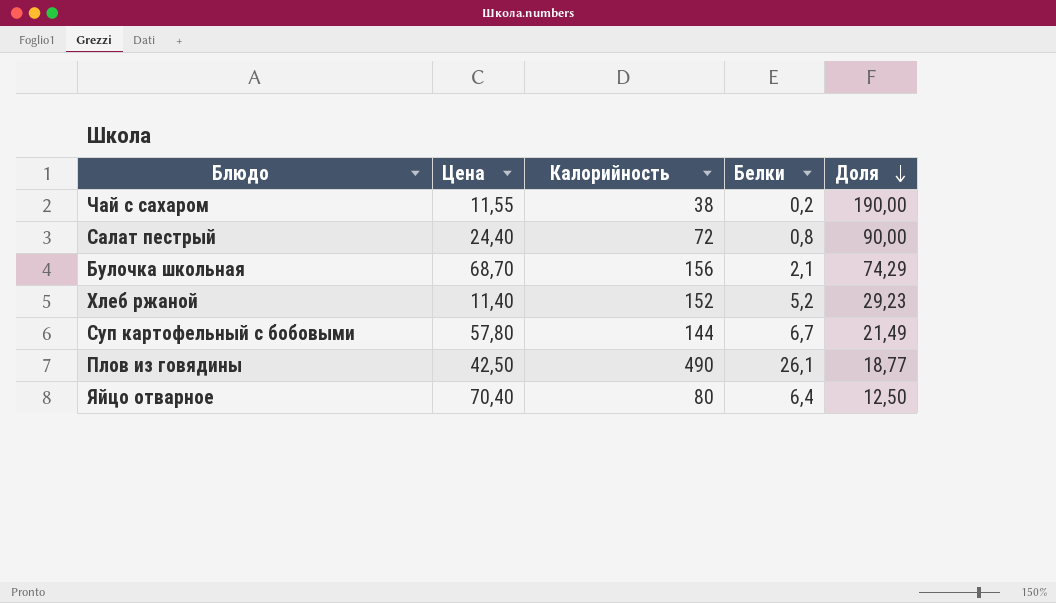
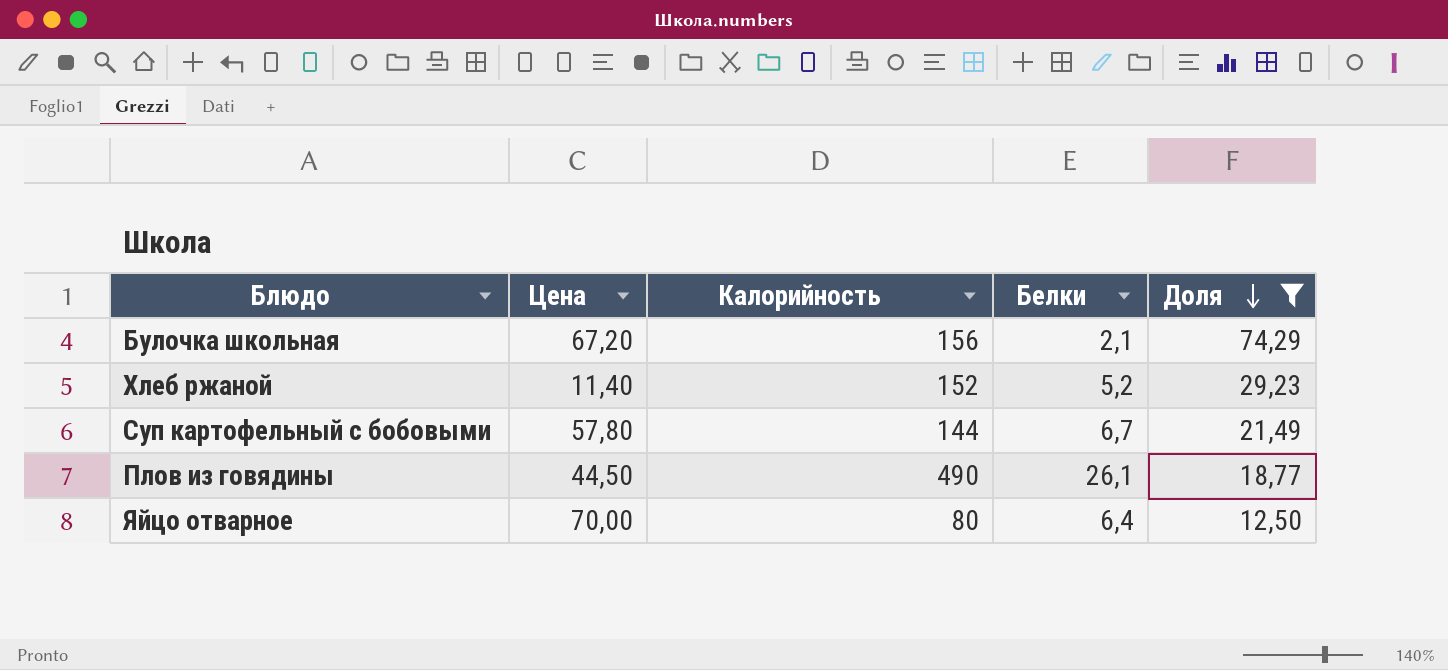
filter: none -> Доля <= 74,29
Булочка школьная | Цена: 68,70 -> 67,20
Плов из говядины | Цена: 42,50 -> 44,50
Яйцо отварное | Цена: 70,40 -> 70,00

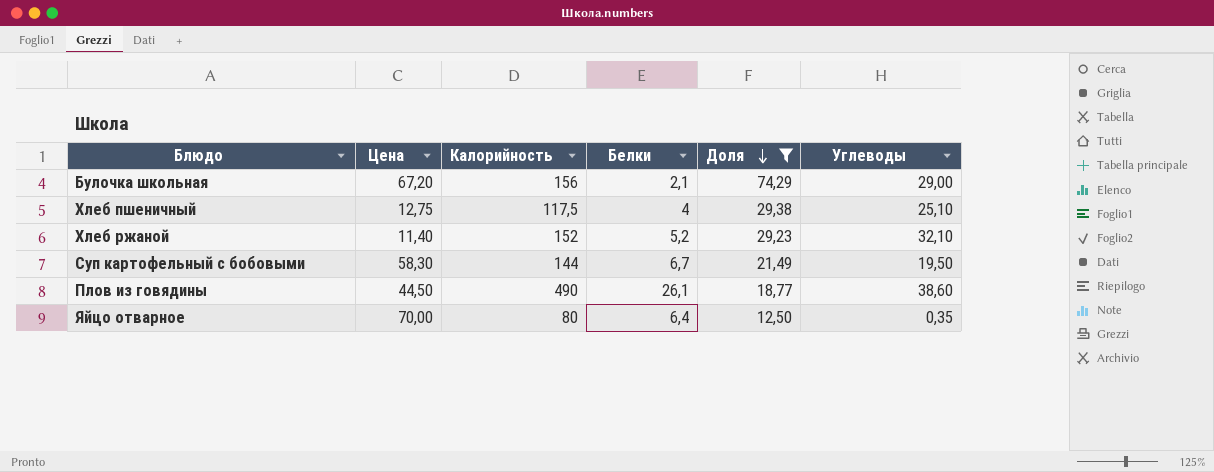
column Углеводы | position: none -> 6
row Хлеб пшеничный: none -> 12,75 | 117,5 | 4 | 29,38 | 25,10
Суп картофельный с бобовыми | Цена: 57,80 -> 58,30

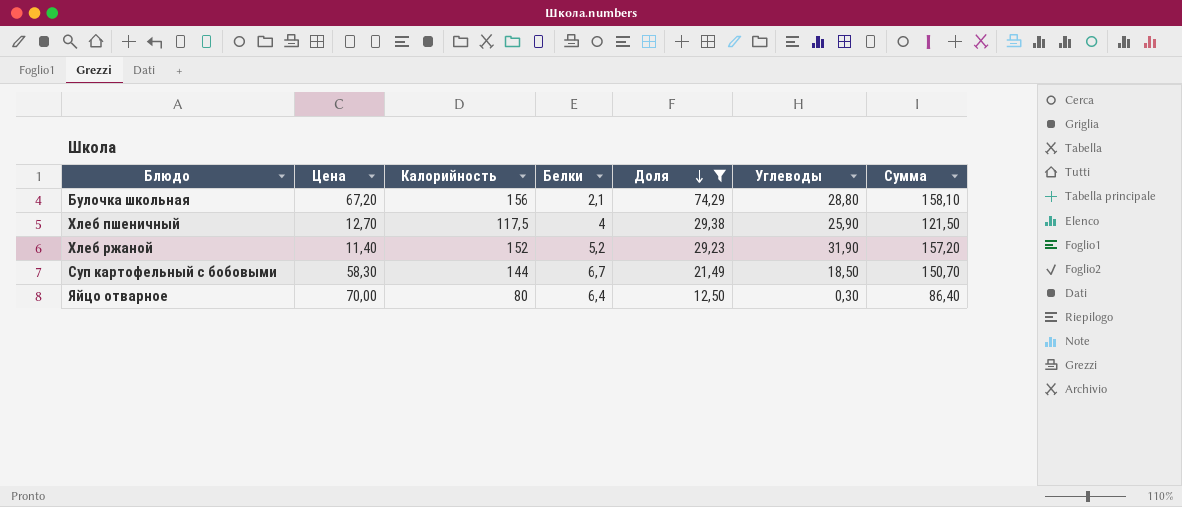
column Сумма | formula: none -> [Калорийность] + [Белки]
row Плов из говядины: 44,50 | 490 | 26,1 | 18,77 | 38,60 -> none
Булочка школьная | Углеводы: 29,00 -> 28,80
Хлеб пшеничный | Цена: 12,75 -> 12,70
Хлеб пшеничный | Углеводы: 25,10 -> 25,90
Хлеб ржаной | Углеводы: 32,10 -> 31,90
Суп картофельный с бобовыми | Углеводы: 19,50 -> 18,50
Яйцо отварное | Углеводы: 0,35 -> 0,30

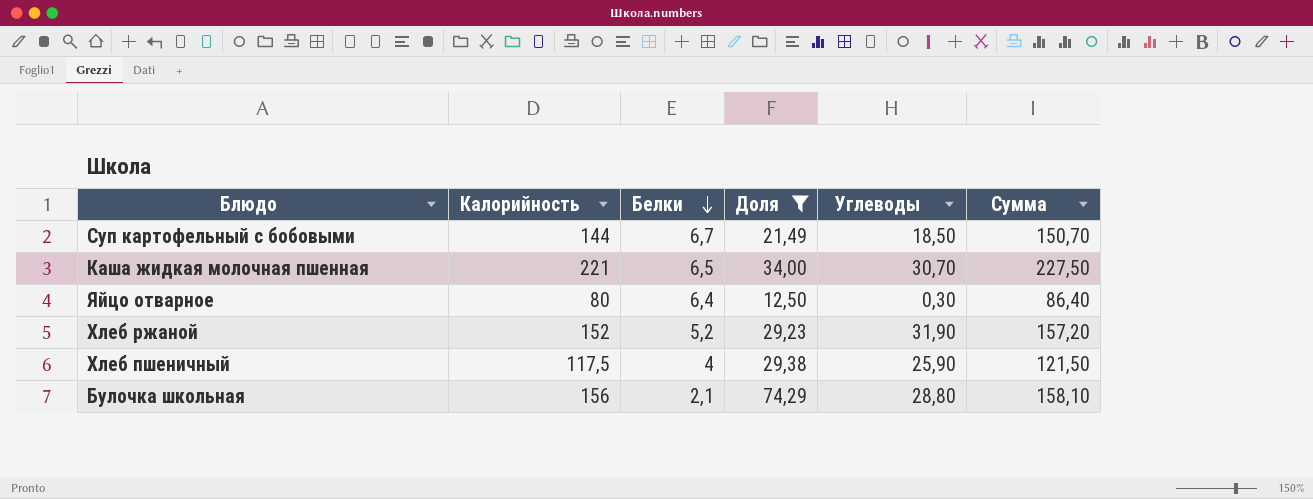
row order: Доля descending -> Белки descending
column Цена | position: 2 -> none
row Каша жидкая молочная пшенная: none -> 221 | 6,5 | 34,00 | 30,70 | 227,50

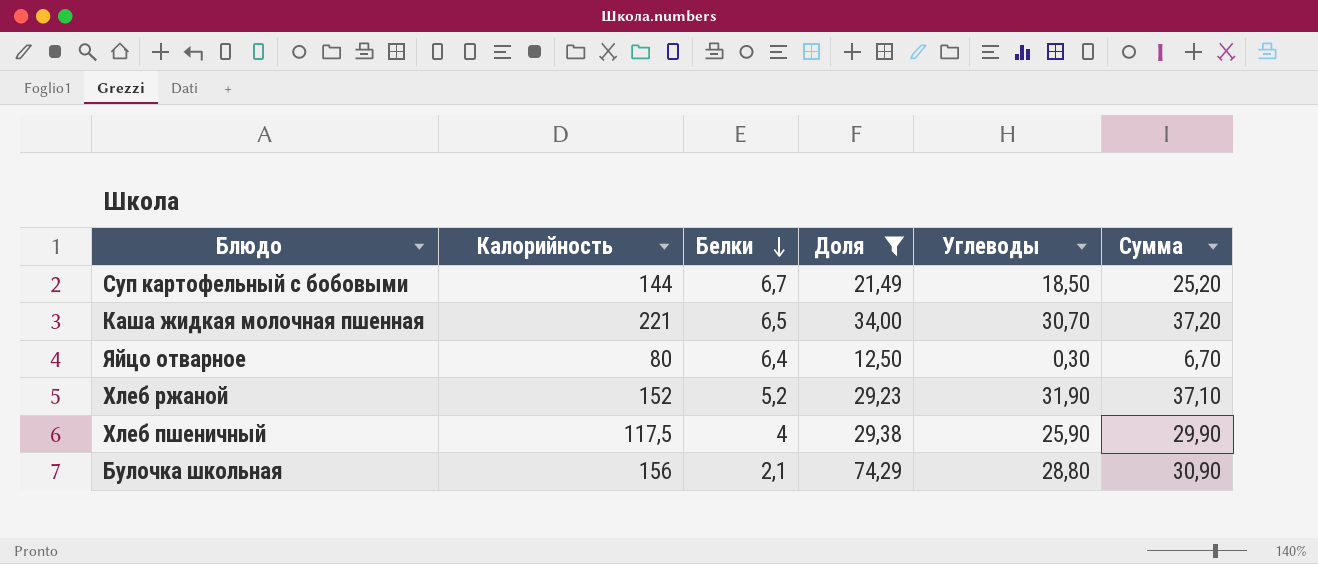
column Сумма | formula: [Калорийность] + [Белки] -> [Белки] + [Углеводы]

